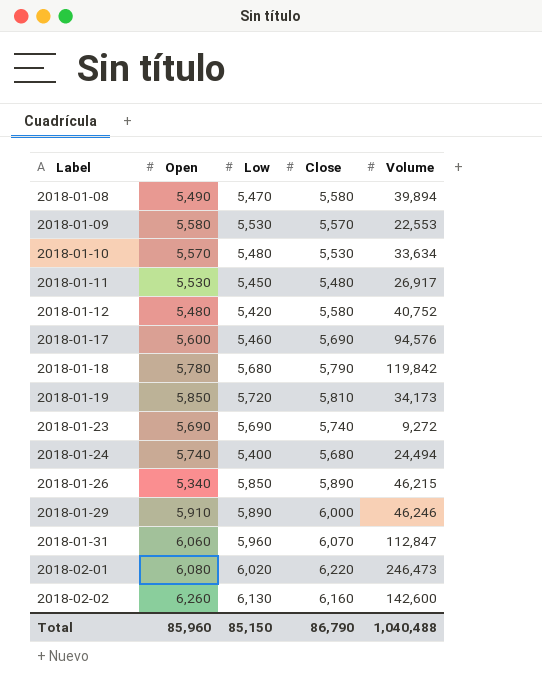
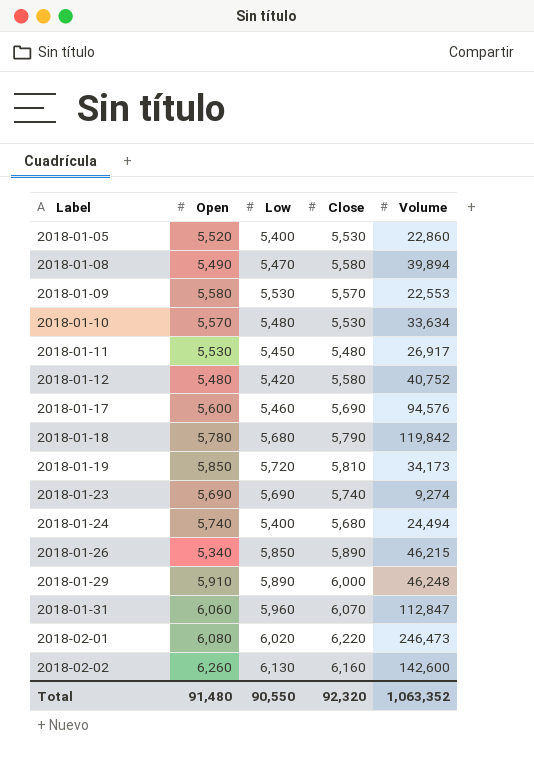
row 2018-01-05: none -> 5,520 | 5,400 | 5,530 | 22,860
2018-01-23 | Volume: 9,272 -> 9,274
2018-01-29 | Volume: 46,246 -> 46,248
Total | Open: 85,960 -> 91,480
Total | Low: 85,150 -> 90,550
Total | Close: 86,790 -> 92,320
Total | Volume: 1,040,488 -> 1,063,352

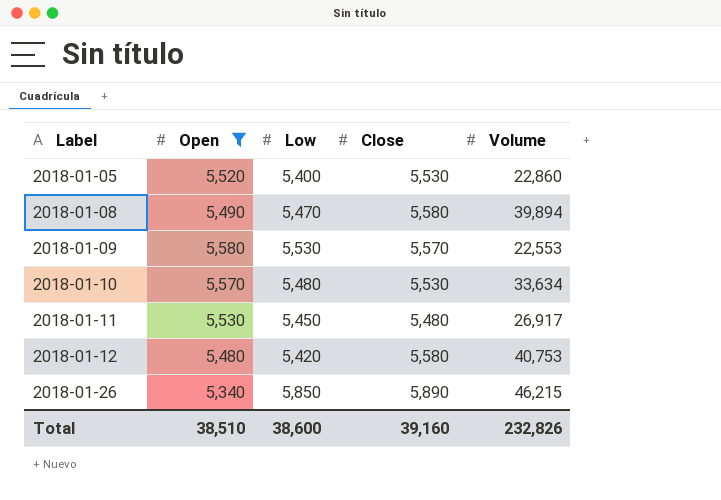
filter: none -> Open <= 5,580
2018-01-12 | Volume: 40,752 -> 40,753
Total | Open: 91,480 -> 38,510
Total | Low: 90,550 -> 38,600
Total | Close: 92,320 -> 39,160
Total | Volume: 1,063,352 -> 232,826

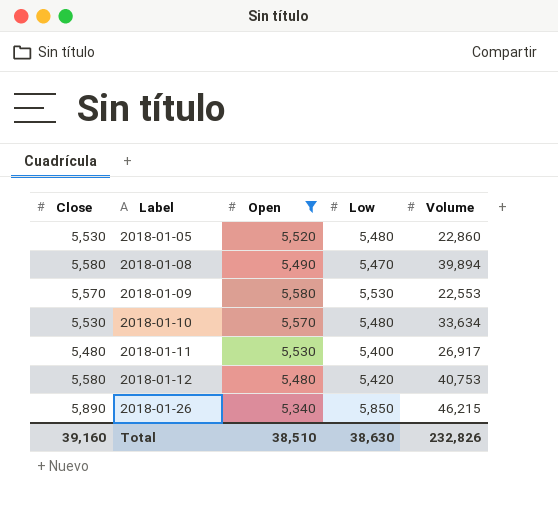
column Close | position: 4 -> 1
2018-01-05 | Low: 5,400 -> 5,480
2018-01-11 | Low: 5,450 -> 5,400
Total | Low: 38,600 -> 38,630

